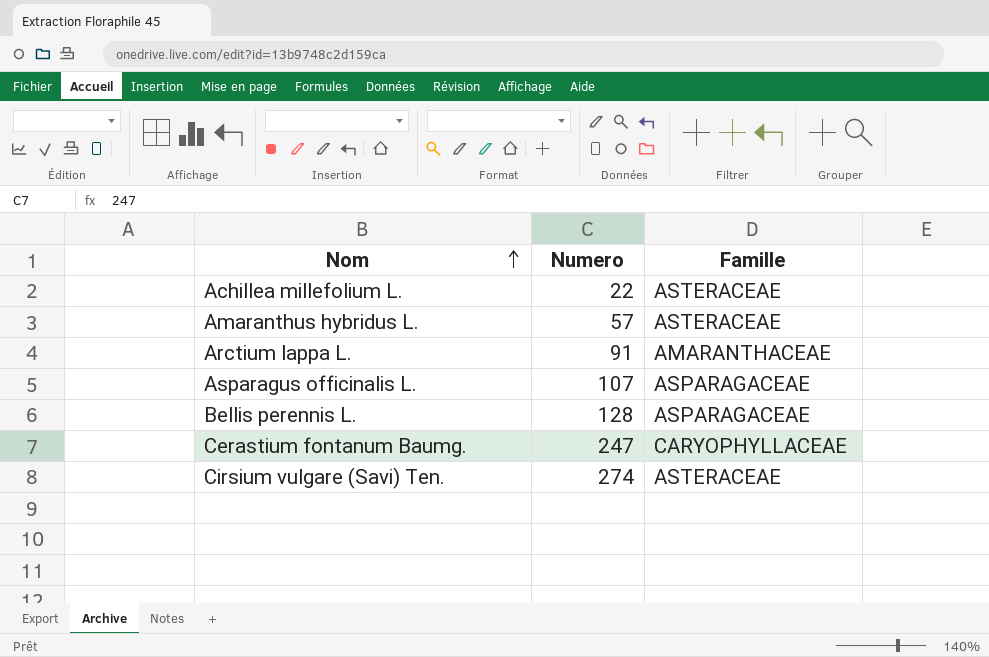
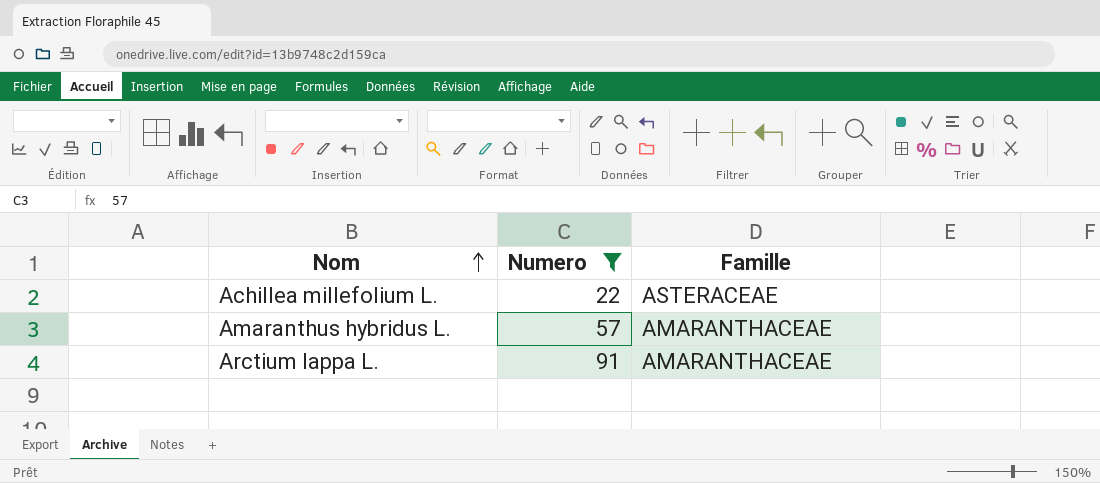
filter: none -> Numero <= 91
Amaranthus hybridus L. | Famille: ASTERACEAE -> AMARANTHACEAE

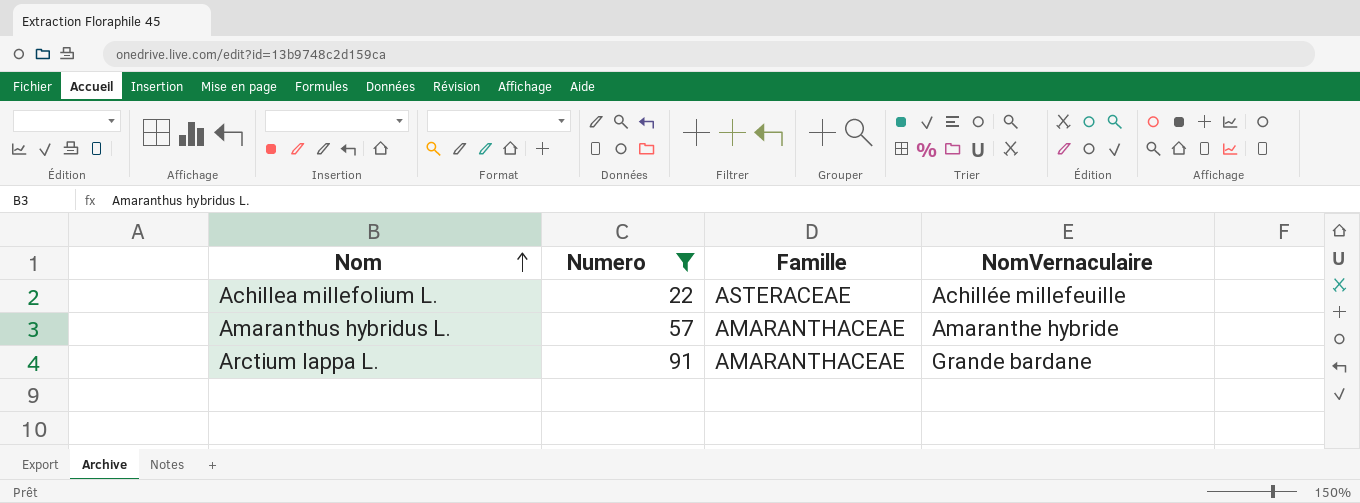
column NomVernaculaire | position: none -> 4

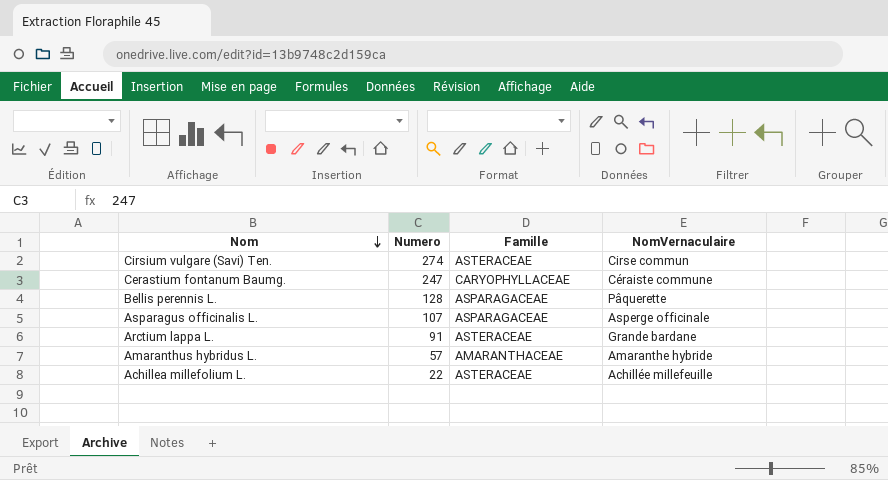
filter: Numero <= 91 -> none
row order: Nom ascending -> Nom descending
Arctium lappa L. | Famille: AMARANTHACEAE -> ASTERACEAE

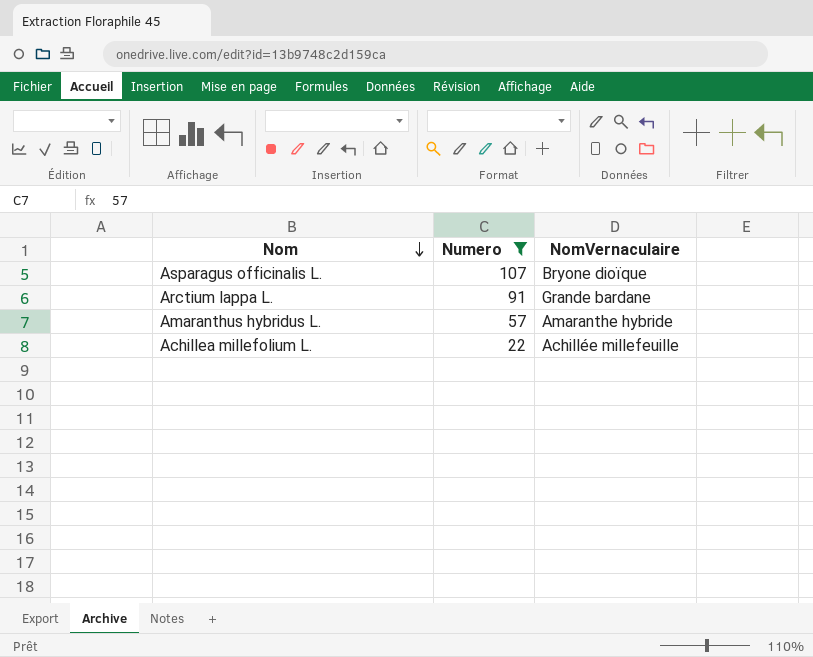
filter: none -> Numero <= 107
column Famille | position: 3 -> none
Asparagus officinalis L. | NomVernaculaire: Asperge officinale -> Bryone dioïque

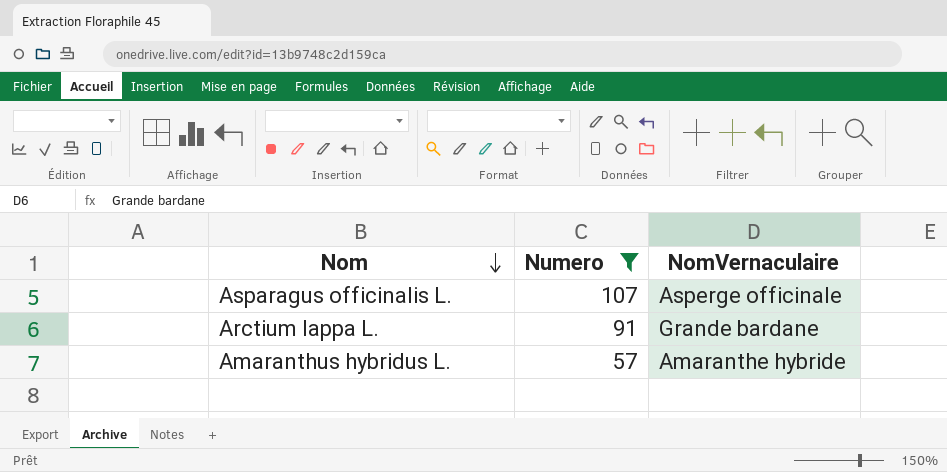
row Achillea millefolium L.: 22 | Achillée millefeuille -> none
Asparagus officinalis L. | NomVernaculaire: Bryone dioïque -> Asperge officinale

